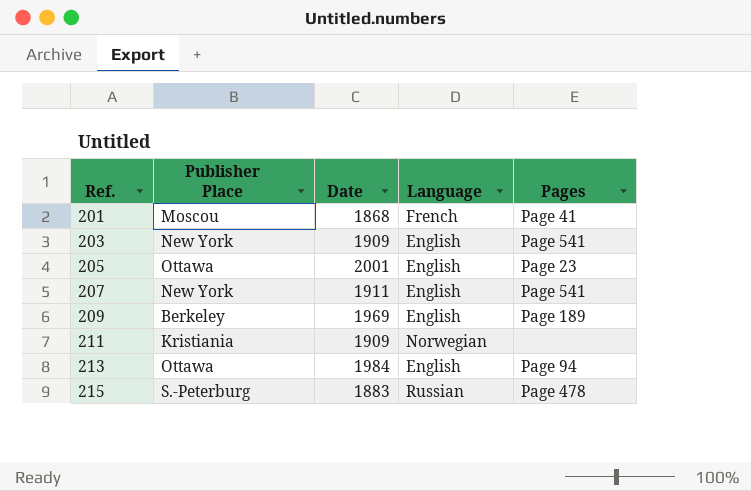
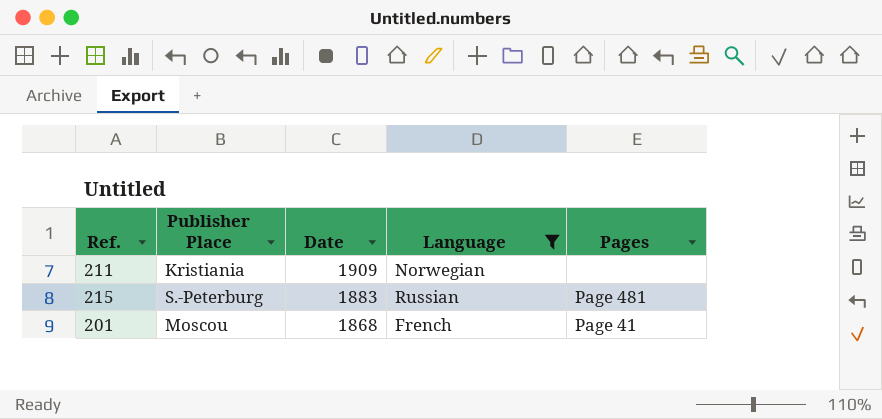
filter: none -> Language != English
row order: Ref. ascending -> Date descending
215 | Pages: Page 478 -> Page 481

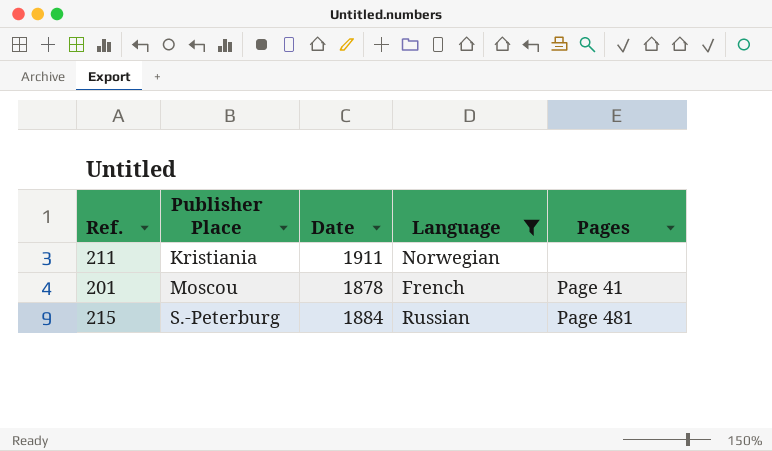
row order: Date descending -> Publisher Place ascending
211 | Date: 1909 -> 1911
201 | Date: 1868 -> 1878
215 | Date: 1883 -> 1884

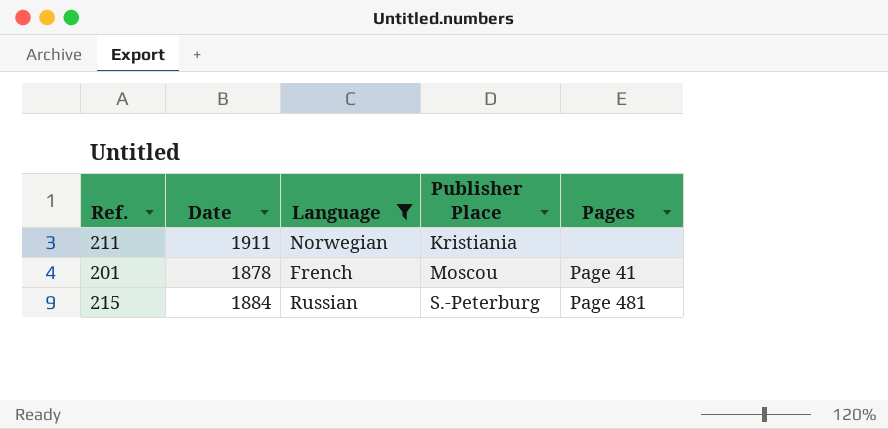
column Publisher Place | position: 2 -> 4

